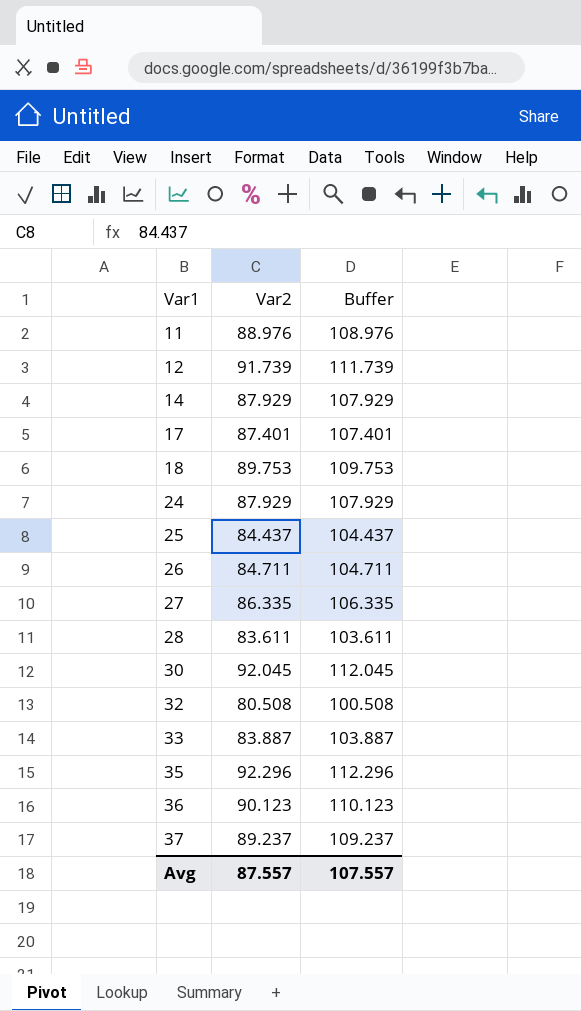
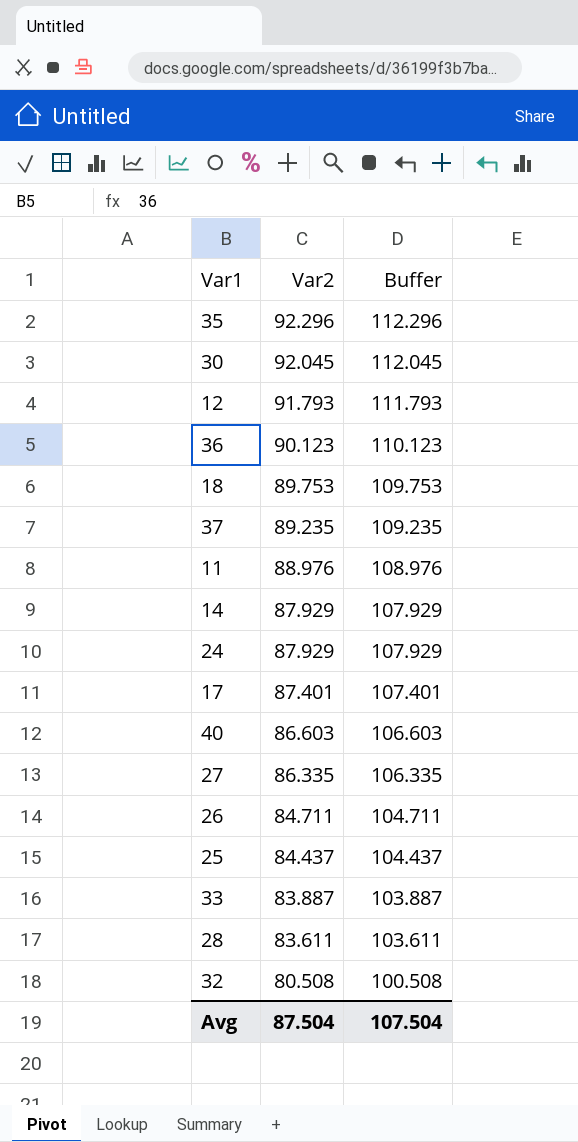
row order: Var1 ascending -> Var2 descending
12 | Var2: 91.739 -> 91.793
12 | Buffer: 111.739 -> 111.793
37 | Var2: 89.237 -> 89.235
37 | Buffer: 109.237 -> 109.235
row 40: none -> 86.603 | 106.603
Avg | Var2: 87.557 -> 87.504
Avg | Buffer: 107.557 -> 107.504

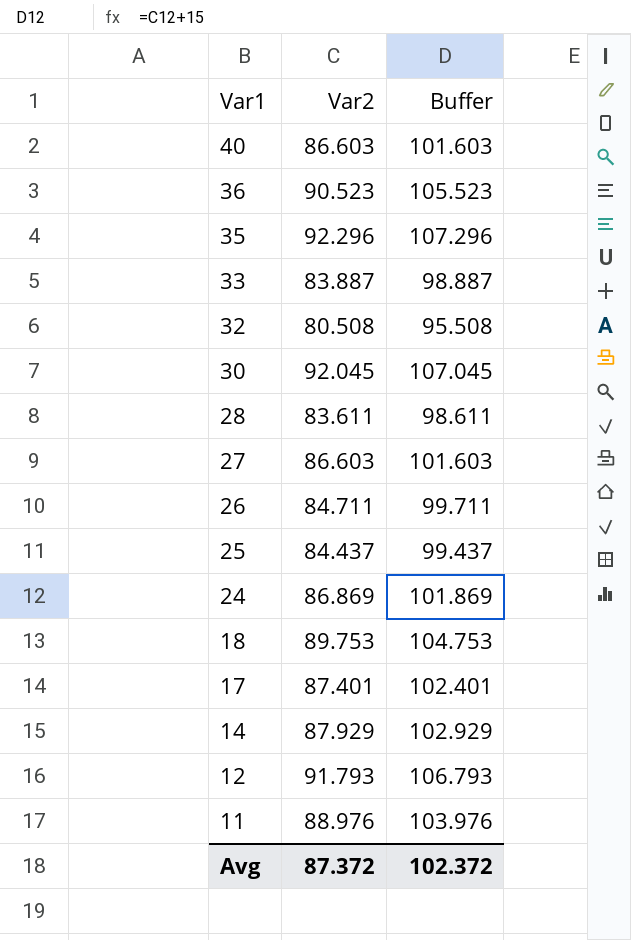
row order: Var2 descending -> Var1 descending
column Buffer | formula: [Var2] + 20 -> [Var2] + 15
row 37: 89.235 | 109.235 -> none
36 | Var2: 90.123 -> 90.523
27 | Var2: 86.335 -> 86.603
24 | Var2: 87.929 -> 86.869
Avg | Var2: 87.504 -> 87.372
Avg | Buffer: 107.504 -> 102.372

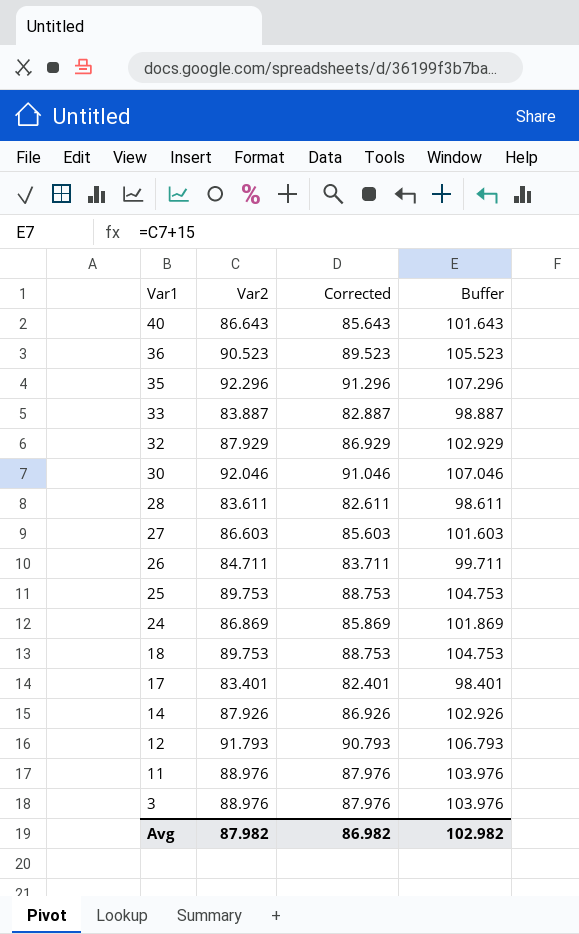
column Corrected | formula: none -> [Var2] - 1
40 | Var2: 86.603 -> 86.643
40 | Buffer: 101.603 -> 101.643
32 | Var2: 80.508 -> 87.929
32 | Buffer: 95.508 -> 102.929
30 | Var2: 92.045 -> 92.046
30 | Buffer: 107.045 -> 107.046
25 | Var2: 84.437 -> 89.753
25 | Buffer: 99.437 -> 104.753
17 | Var2: 87.401 -> 83.401
17 | Buffer: 102.401 -> 98.401
14 | Var2: 87.929 -> 87.926
14 | Buffer: 102.929 -> 102.926
row 3: none -> 88.976 | 87.976 | 103.976
Avg | Var2: 87.372 -> 87.982
Avg | Buffer: 102.372 -> 102.982

